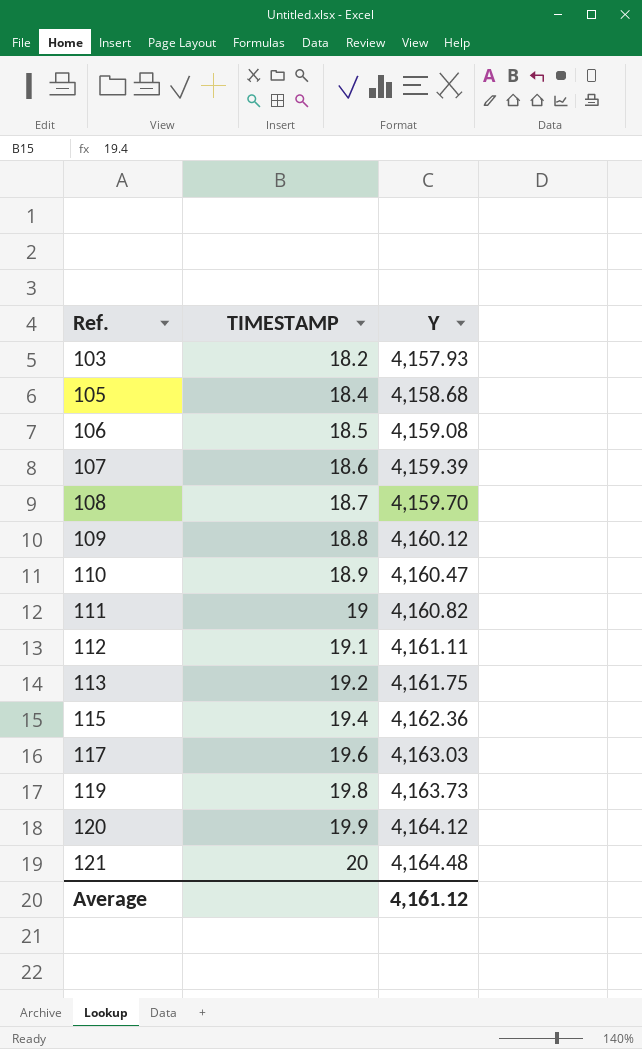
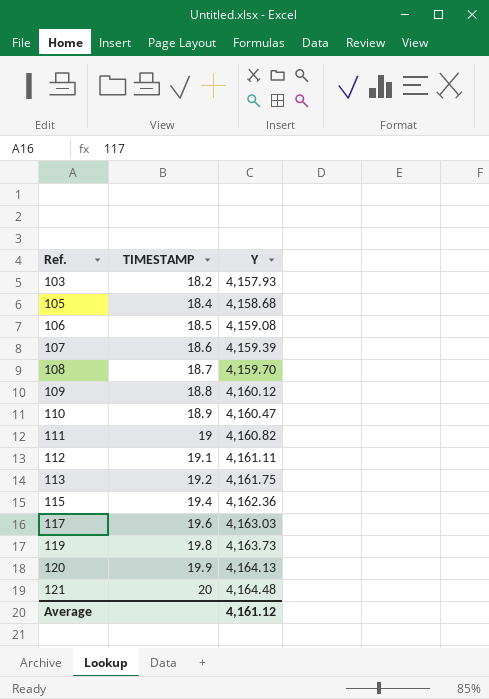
120 | Y: 4,164.12 -> 4,164.13

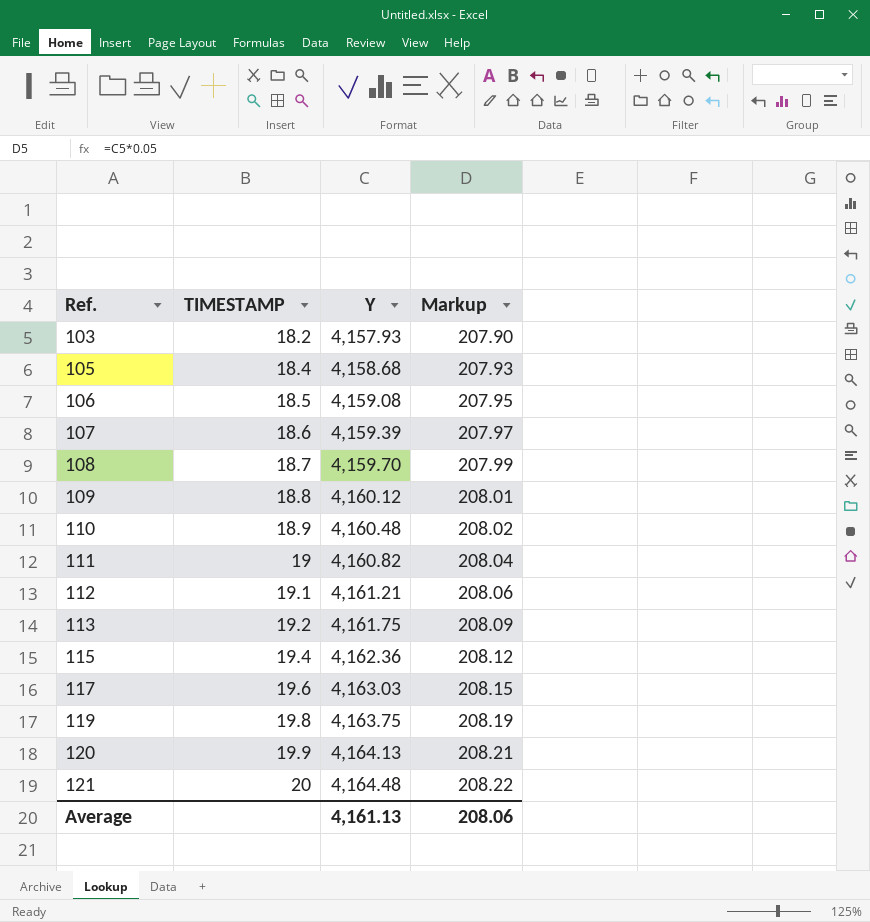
column Markup | formula: none -> [Y] * 0.05
110 | Y: 4,160.47 -> 4,160.48
112 | Y: 4,161.11 -> 4,161.21
119 | Y: 4,163.73 -> 4,163.75
Average | Y: 4,161.12 -> 4,161.13

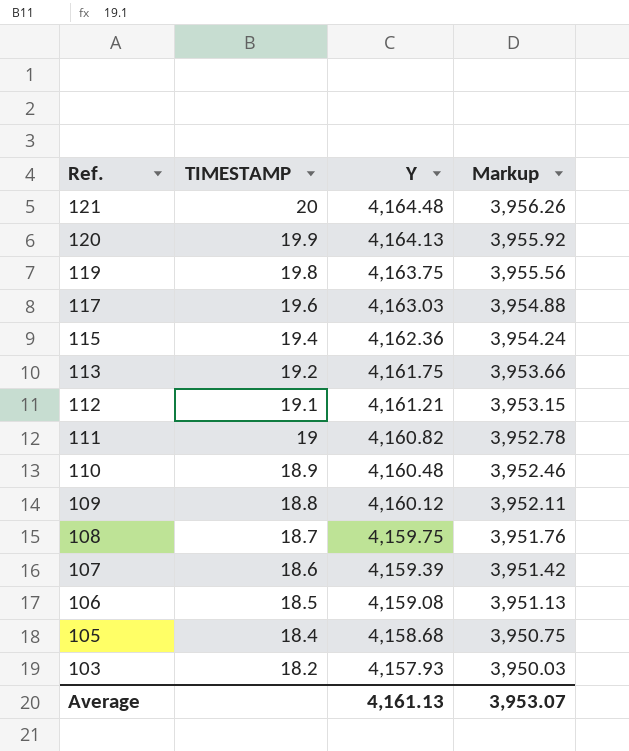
row order: Ref. ascending -> Ref. descending
column Markup | formula: [Y] * 0.05 -> [Y] * 0.95
108 | Y: 4,159.70 -> 4,159.75
Average | Markup: 208.06 -> 3,953.07

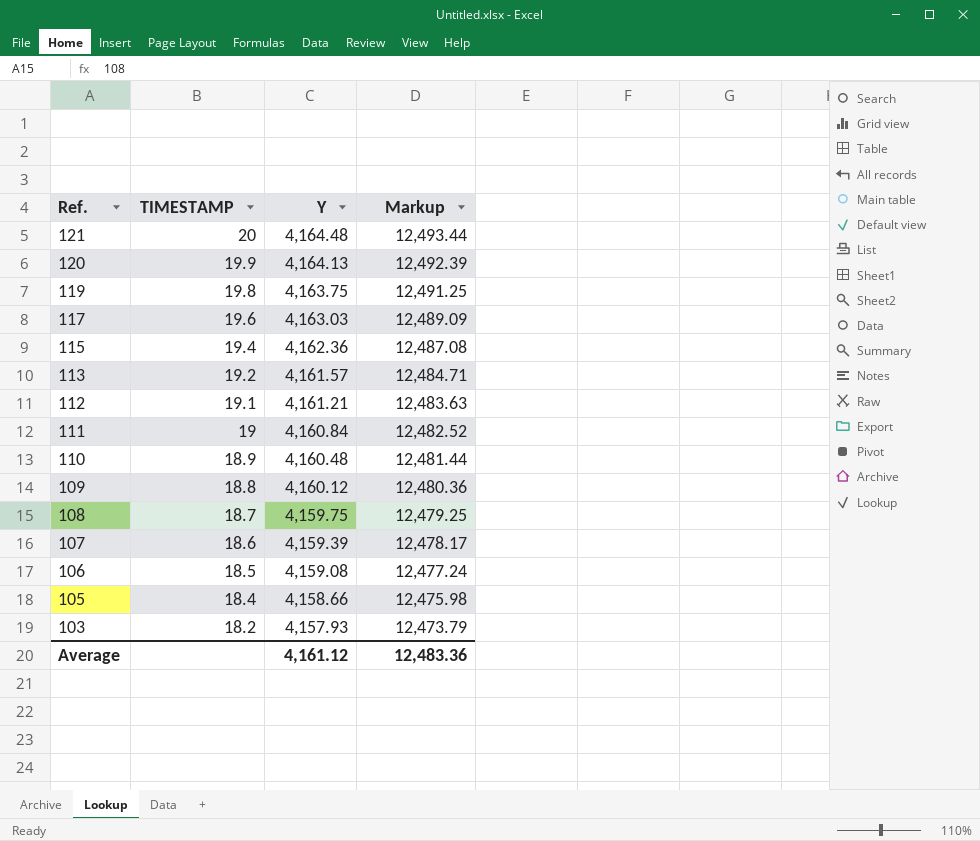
column Markup | formula: [Y] * 0.95 -> [Y] * 3
113 | Y: 4,161.75 -> 4,161.57
111 | Y: 4,160.82 -> 4,160.84
105 | Y: 4,158.68 -> 4,158.66
Average | Y: 4,161.13 -> 4,161.12
Average | Markup: 3,953.07 -> 12,483.36

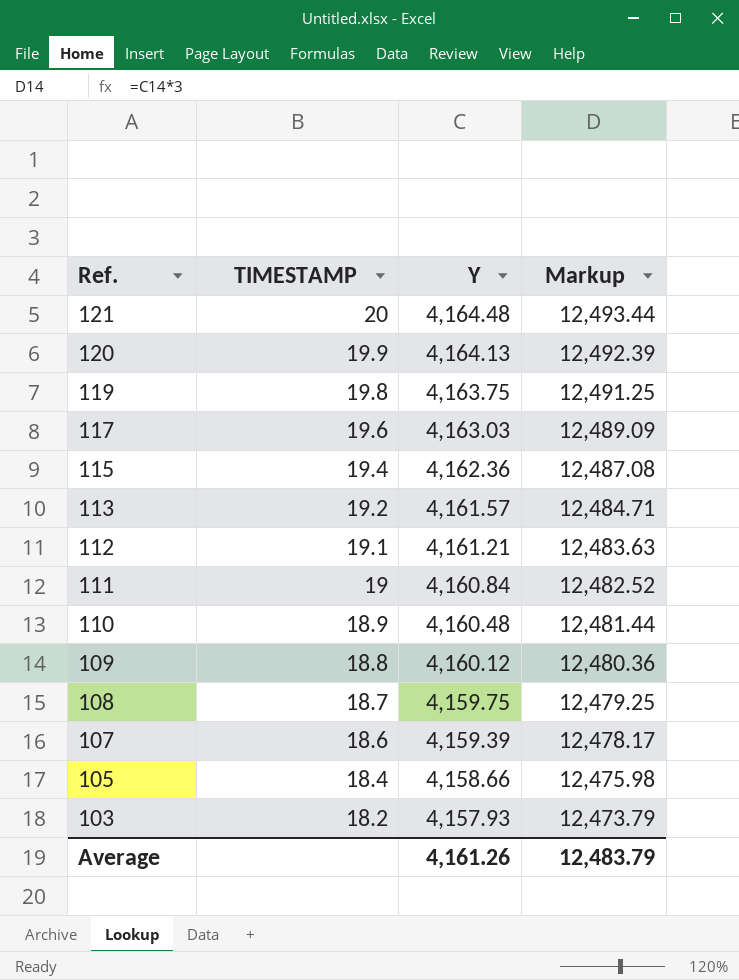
row 106: 18.5 | 4,159.08 | 12,477.24 -> none
Average | Y: 4,161.12 -> 4,161.26
Average | Markup: 12,483.36 -> 12,483.79

